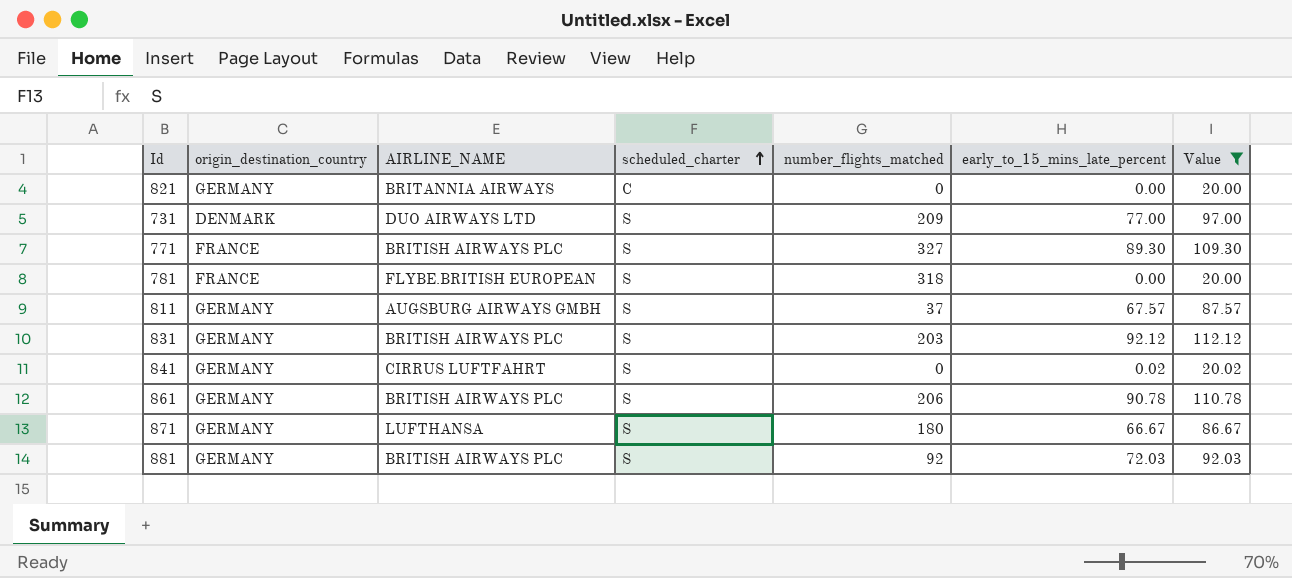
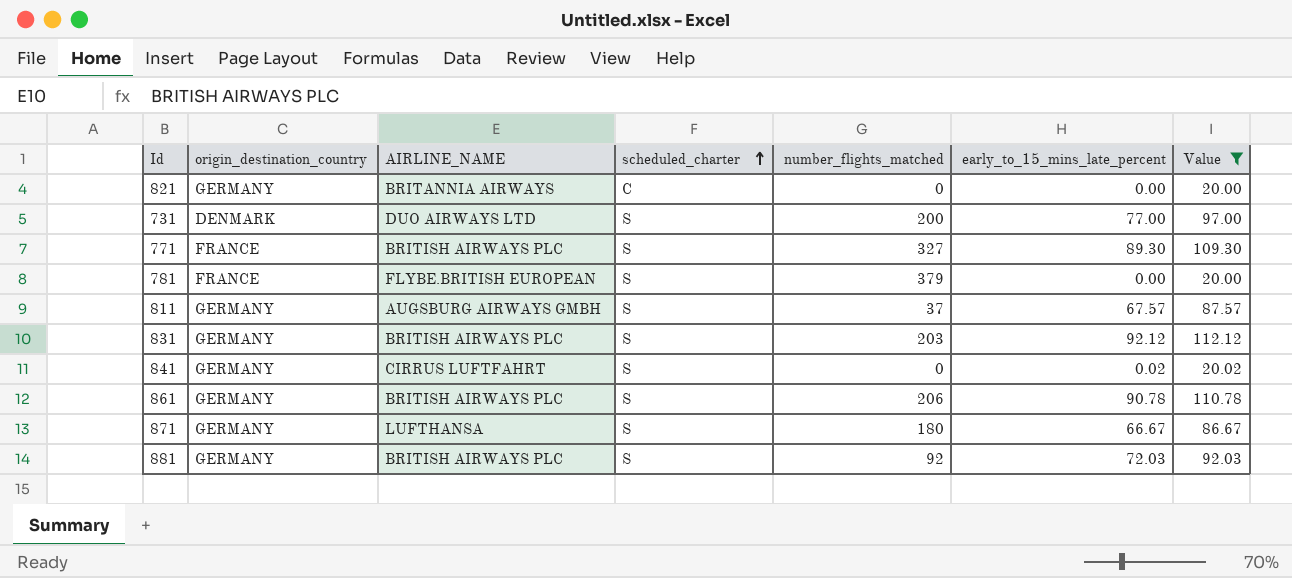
731 | number_flights_matched: 209 -> 200
781 | number_flights_matched: 318 -> 379

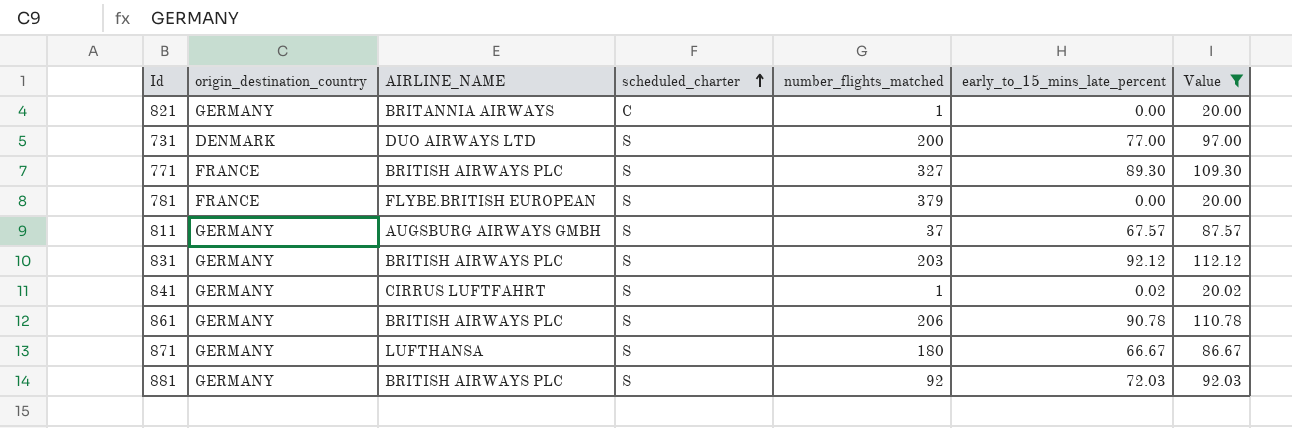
821 | number_flights_matched: 0 -> 1
841 | number_flights_matched: 0 -> 1

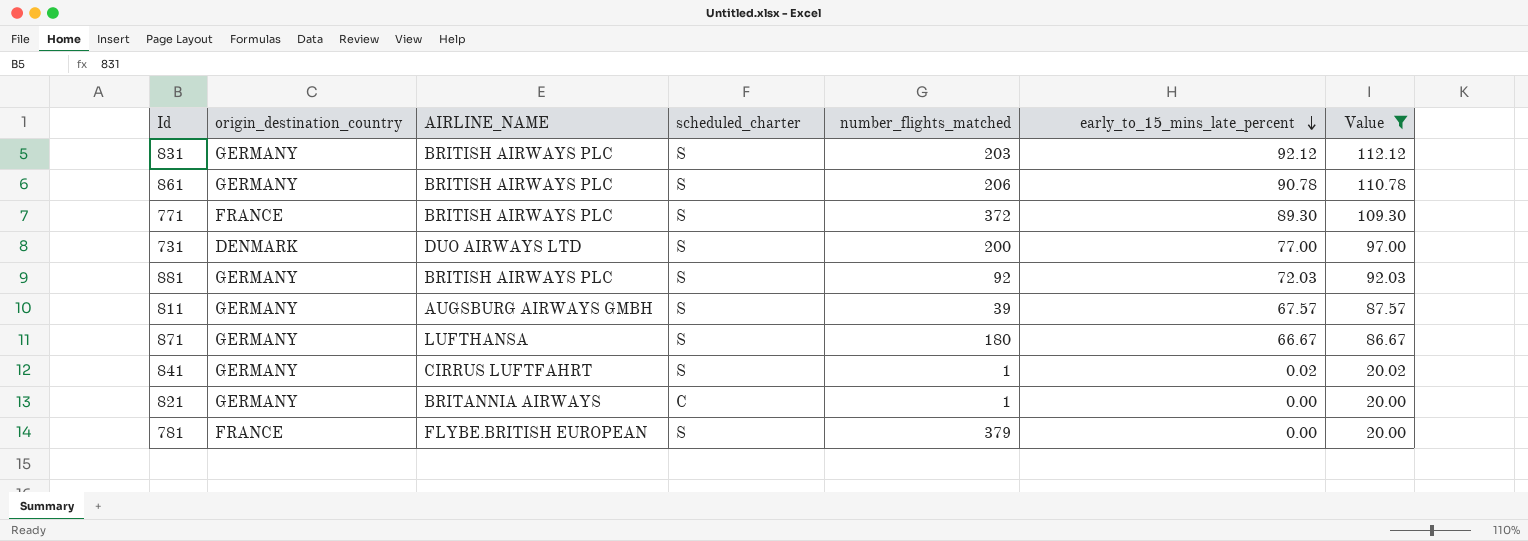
row order: scheduled_charter ascending -> early_to_15_mins_late_percent descending
771 | number_flights_matched: 327 -> 372
811 | number_flights_matched: 37 -> 39

